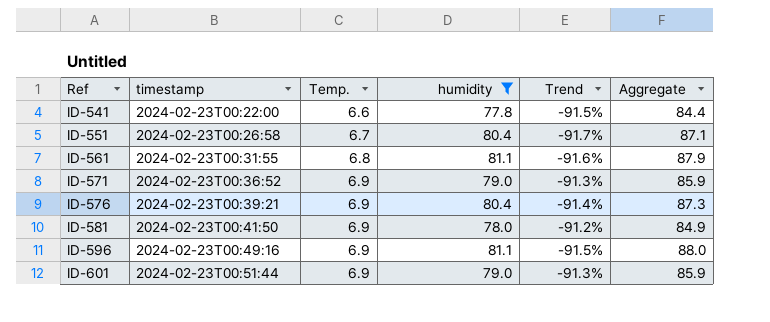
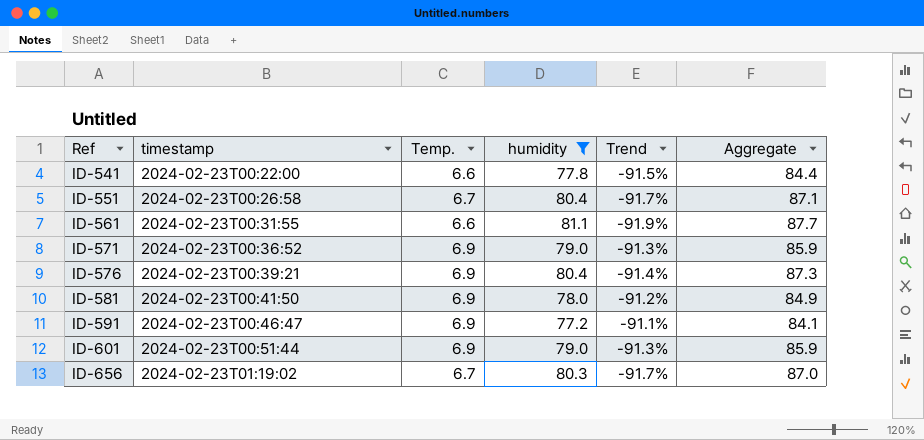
row ID-596: 2024-02-23T00:49:16 | 6.9 | 81.1 | -91.5% | 88.0 -> none
ID-561 | Temp.: 6.8 -> 6.6
ID-561 | Trend: -91.6% -> -91.9%
ID-561 | Aggregate: 87.9 -> 87.7
row ID-591: none -> 2024-02-23T00:46:47 | 6.9 | 77.2 | -91.1% | 84.1
row ID-656: none -> 2024-02-23T01:19:02 | 6.7 | 80.3 | -91.7% | 87.0

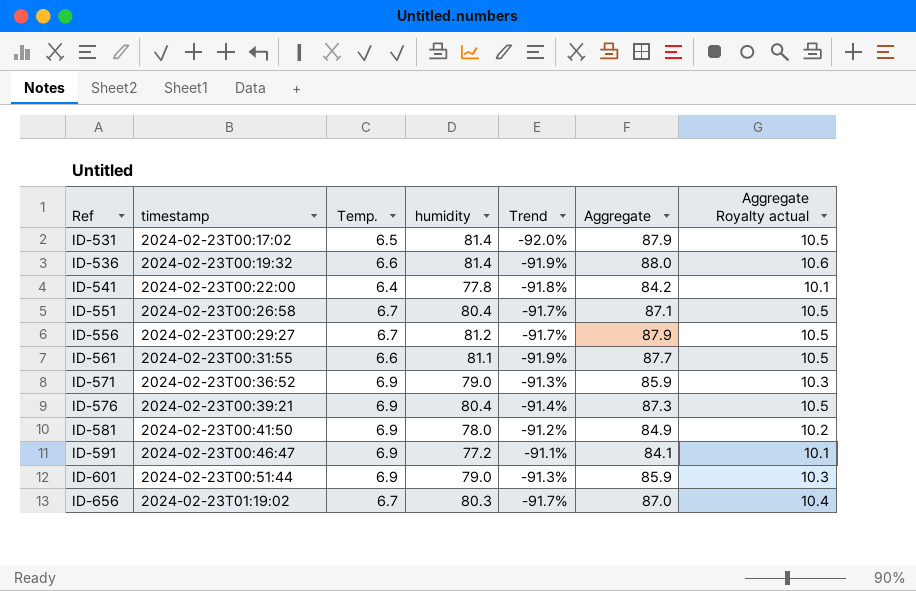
filter: humidity <= 81.1 -> none
column Aggregate Royalty actual | formula: none -> [Aggregate] * 0.12
ID-541 | Temp.: 6.6 -> 6.4
ID-541 | Trend: -91.5% -> -91.8%
ID-541 | Aggregate: 84.4 -> 84.2

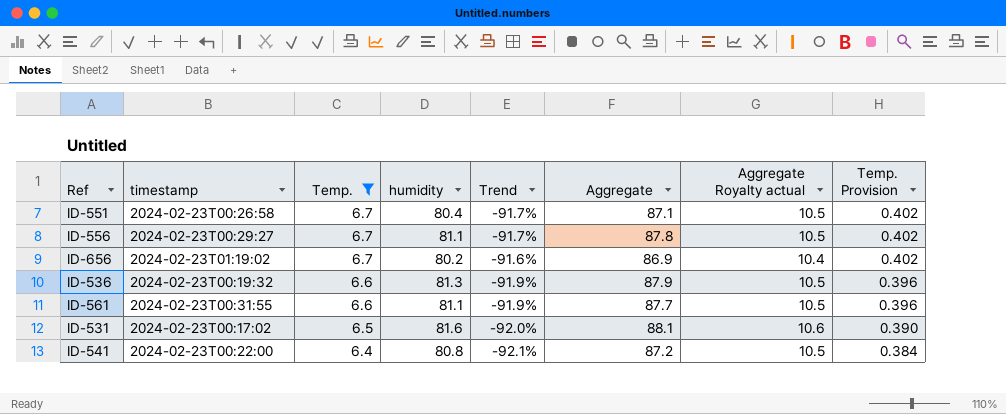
filter: none -> Temp. != 6.9
row order: Ref ascending -> Temp. descending
column Temp. Provision | formula: none -> [Temp.] * 0.06
ID-556 | humidity: 81.2 -> 81.1
ID-556 | Aggregate: 87.9 -> 87.8
ID-656 | humidity: 80.3 -> 80.2
ID-656 | Trend: -91.7% -> -91.6%
ID-656 | Aggregate: 87.0 -> 86.9
ID-536 | humidity: 81.4 -> 81.3
ID-536 | Aggregate: 88.0 -> 87.9
ID-536 | Aggregate Royalty actual: 10.6 -> 10.5
ID-531 | humidity: 81.4 -> 81.6
ID-531 | Aggregate: 87.9 -> 88.1
ID-531 | Aggregate Royalty actual: 10.5 -> 10.6
ID-541 | humidity: 77.8 -> 80.8
ID-541 | Trend: -91.8% -> -92.1%
ID-541 | Aggregate: 84.2 -> 87.2
ID-541 | Aggregate Royalty actual: 10.1 -> 10.5

